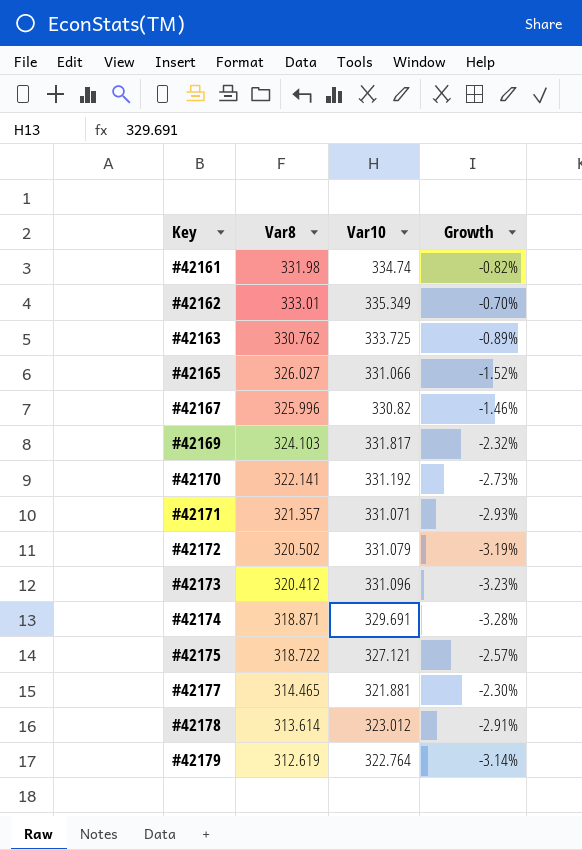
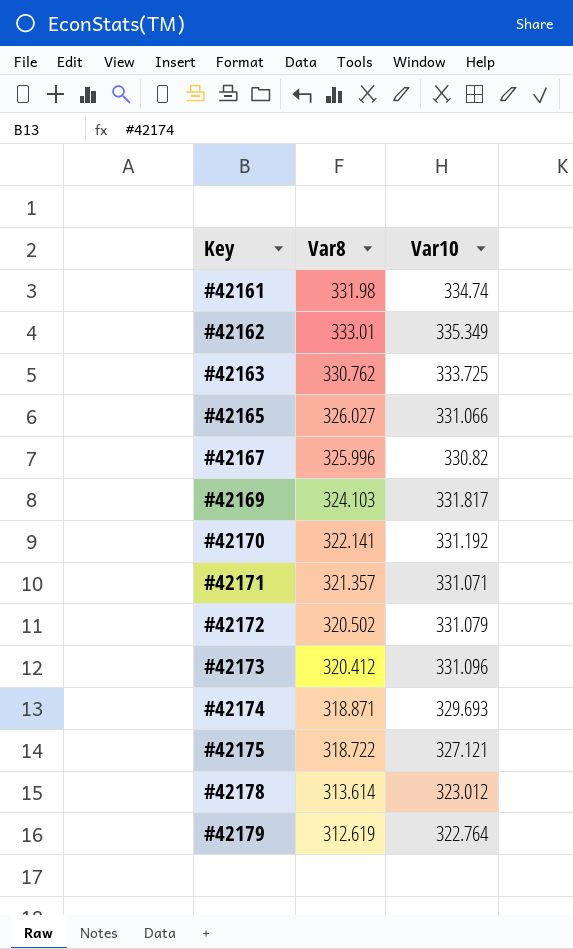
column Growth | formula: ([Var8] - [Var10]) / [Var10] -> none
row #42177: 314.465 | 321.881 | -2.30% -> none
#42174 | Var10: 329.691 -> 329.693

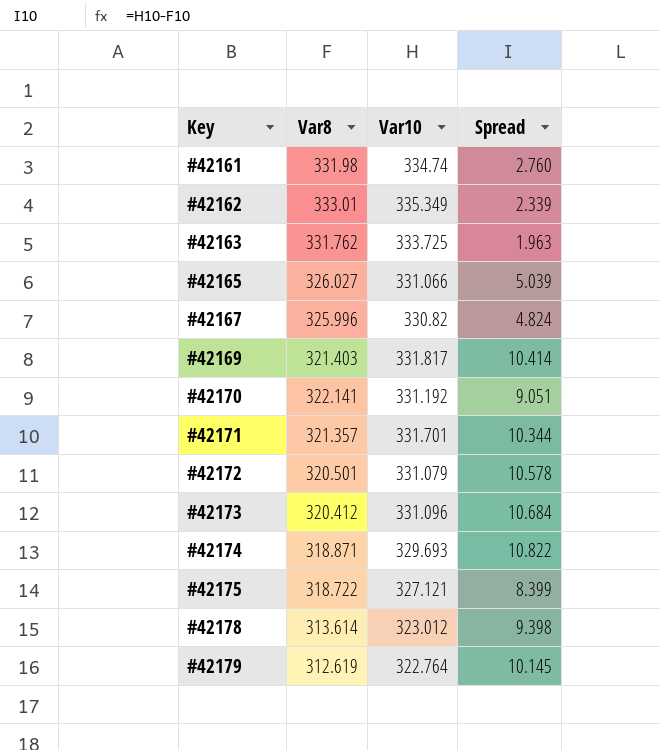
column Spread | formula: none -> [Var10] - [Var8]
#42163 | Var8: 330.762 -> 331.762
#42169 | Var8: 324.103 -> 321.403
#42171 | Var10: 331.071 -> 331.701
#42172 | Var8: 320.502 -> 320.501

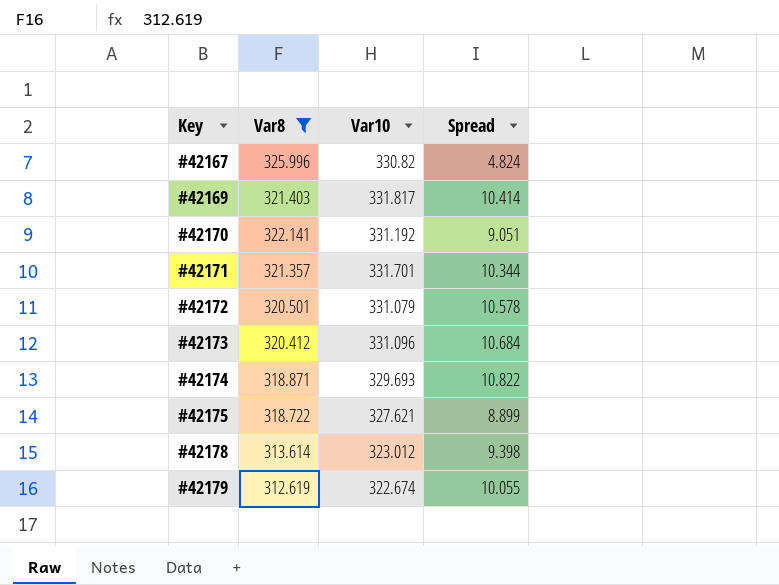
filter: none -> Var8 <= 325.996
#42175 | Var10: 327.121 -> 327.621
#42175 | Spread: 8.399 -> 8.899
#42179 | Var10: 322.764 -> 322.674
#42179 | Spread: 10.145 -> 10.055

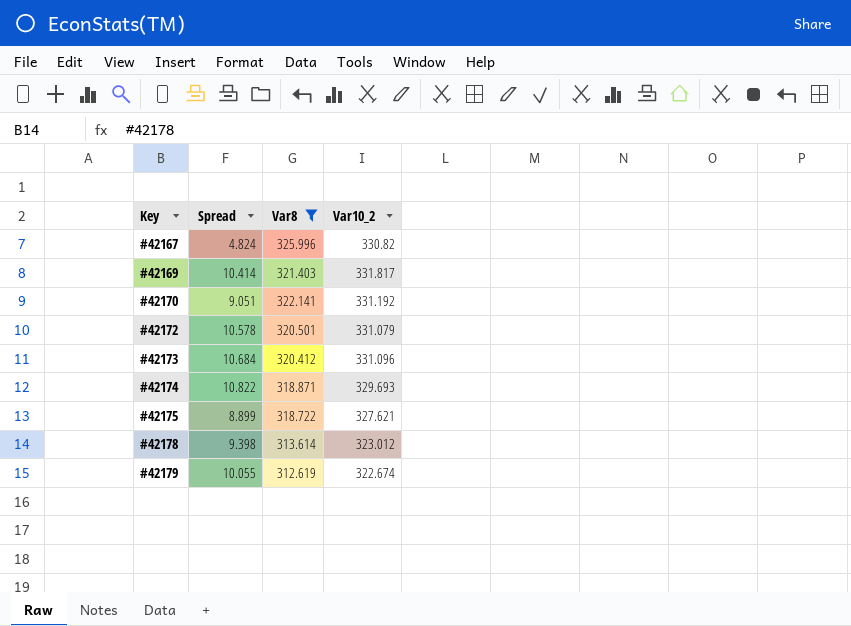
column Spread | position: 4 -> 2
column name: Var10 -> Var10_2
row #42171: 321.357 | 331.701 | 10.344 -> none

